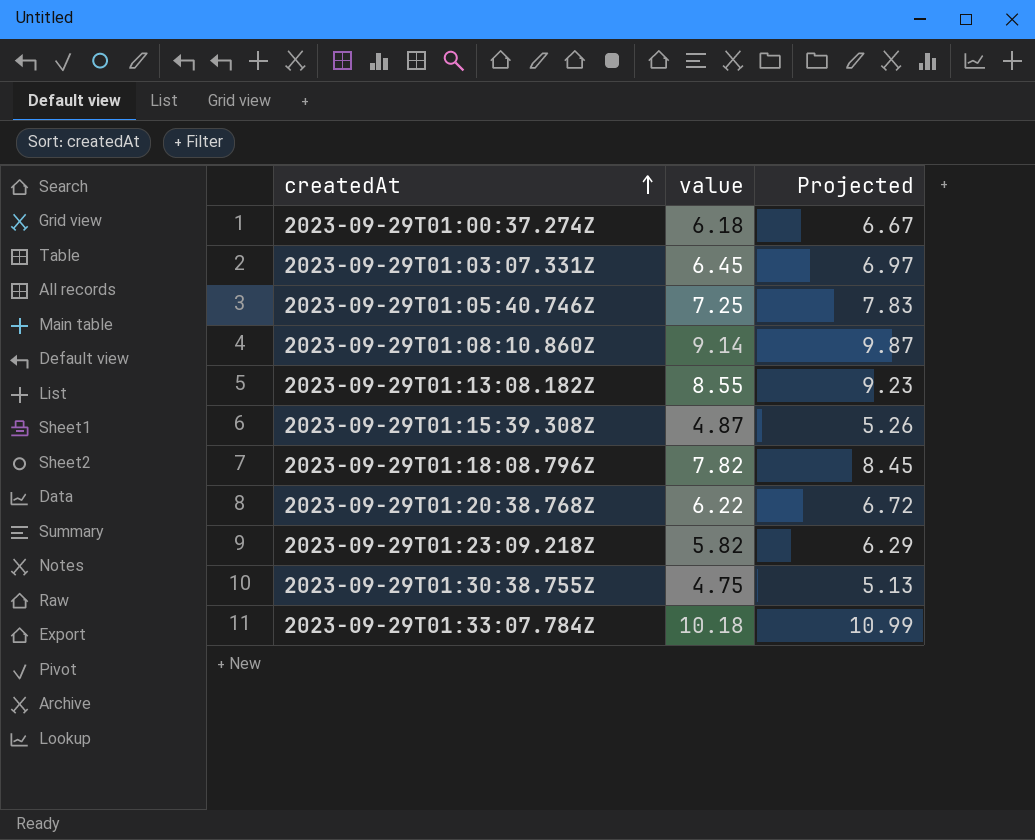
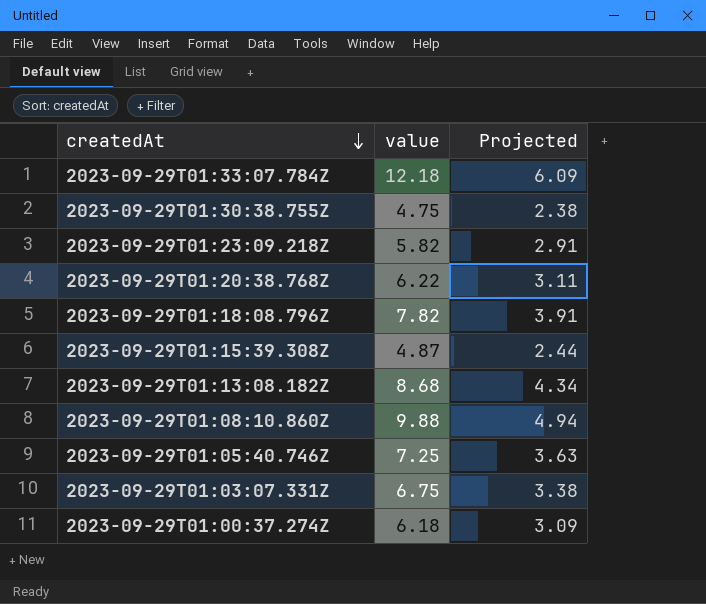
row order: createdAt ascending -> createdAt descending
column Projected | formula: [value] * 1.08 -> [value] * 0.5
2023-09-29T01:33:07.784Z | value: 10.18 -> 12.18
2023-09-29T01:13:08.182Z | value: 8.55 -> 8.68
2023-09-29T01:08:10.860Z | value: 9.14 -> 9.88
2023-09-29T01:03:07.331Z | value: 6.45 -> 6.75

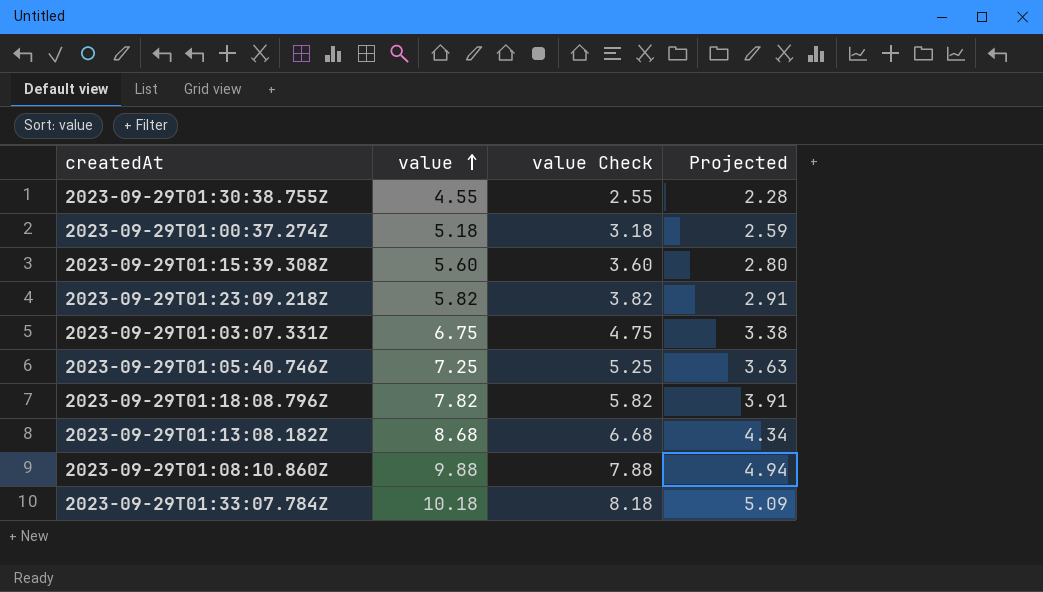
row order: createdAt descending -> value ascending
column value Check | formula: none -> [value] - 2
row 2023-09-29T01:20:38.768Z: 6.22 | 3.11 -> none
2023-09-29T01:30:38.755Z | value: 4.75 -> 4.55
2023-09-29T01:30:38.755Z | Projected: 2.38 -> 2.28
2023-09-29T01:00:37.274Z | value: 6.18 -> 5.18
2023-09-29T01:00:37.274Z | Projected: 3.09 -> 2.59
2023-09-29T01:15:39.308Z | value: 4.87 -> 5.60
2023-09-29T01:15:39.308Z | Projected: 2.44 -> 2.80
2023-09-29T01:33:07.784Z | value: 12.18 -> 10.18
2023-09-29T01:33:07.784Z | Projected: 6.09 -> 5.09

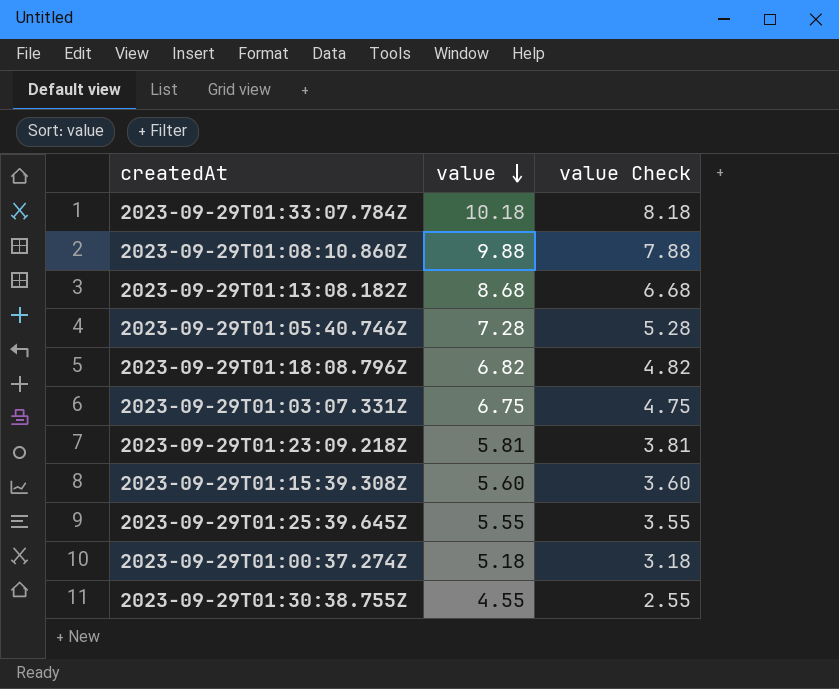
row order: value ascending -> value descending
column Projected | formula: [value] * 0.5 -> none
2023-09-29T01:05:40.746Z | value: 7.25 -> 7.28
2023-09-29T01:05:40.746Z | value Check: 5.25 -> 5.28
2023-09-29T01:18:08.796Z | value: 7.82 -> 6.82
2023-09-29T01:18:08.796Z | value Check: 5.82 -> 4.82
2023-09-29T01:23:09.218Z | value: 5.82 -> 5.81
2023-09-29T01:23:09.218Z | value Check: 3.82 -> 3.81
row 2023-09-29T01:25:39.645Z: none -> 5.55 | 3.55

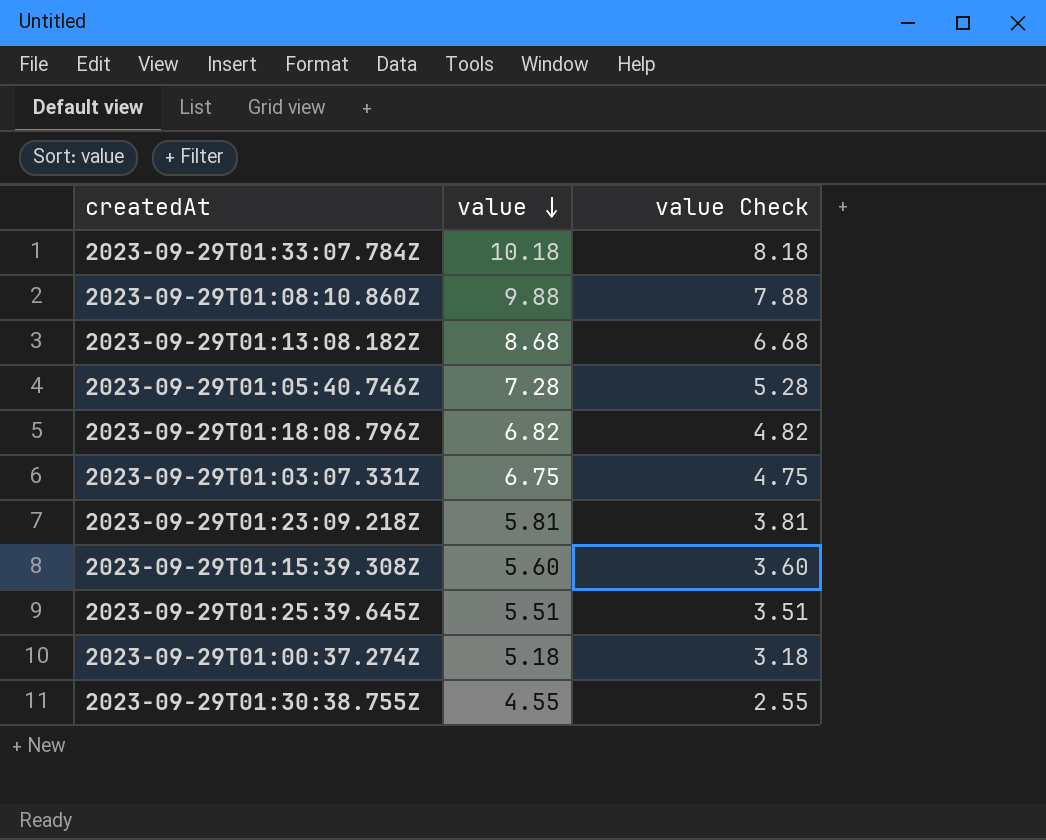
2023-09-29T01:25:39.645Z | value: 5.55 -> 5.51
2023-09-29T01:25:39.645Z | value Check: 3.55 -> 3.51

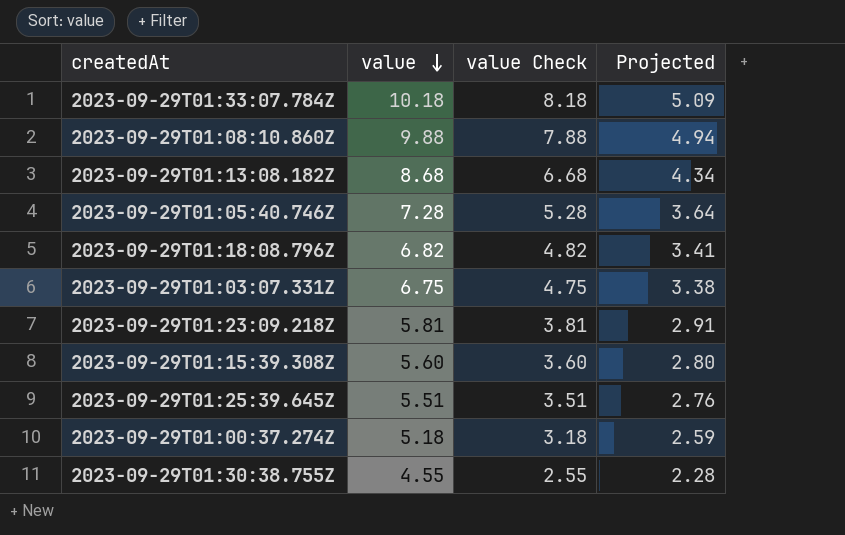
column Projected | formula: none -> [value] * 0.5

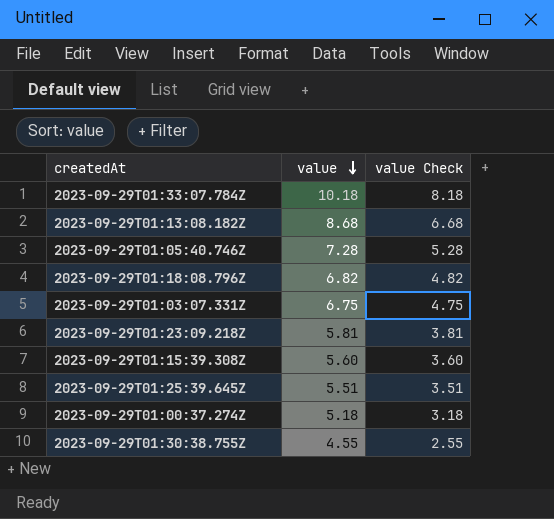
column Projected | formula: [value] * 0.5 -> none
row 2023-09-29T01:08:10.860Z: 9.88 | 7.88 | 4.94 -> none

